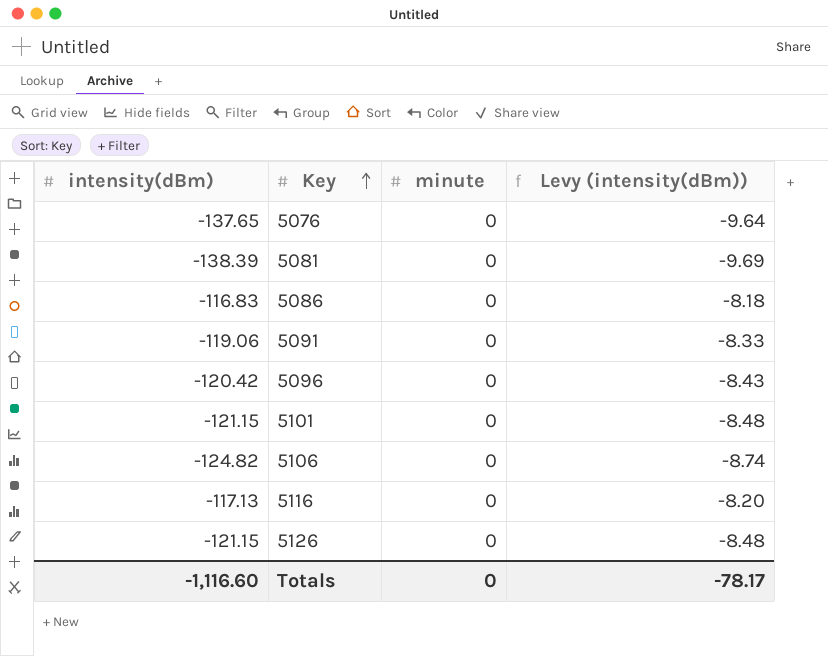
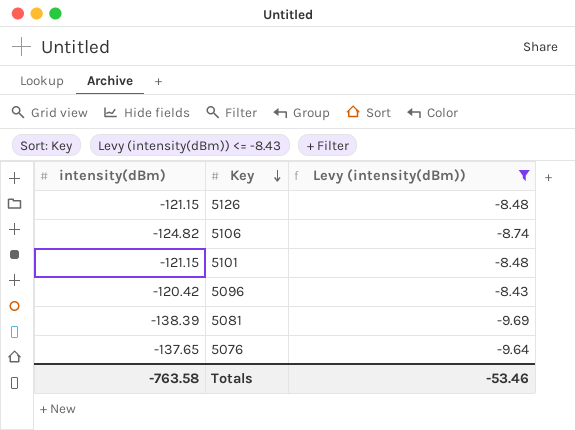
filter: none -> Levy (intensity(dBm)) <= -8.43
row order: Key ascending -> Key descending
column minute | position: 3 -> none
Totals | intensity(dBm): -1,116.60 -> -763.58
Totals | Levy (intensity(dBm)): -78.17 -> -53.46

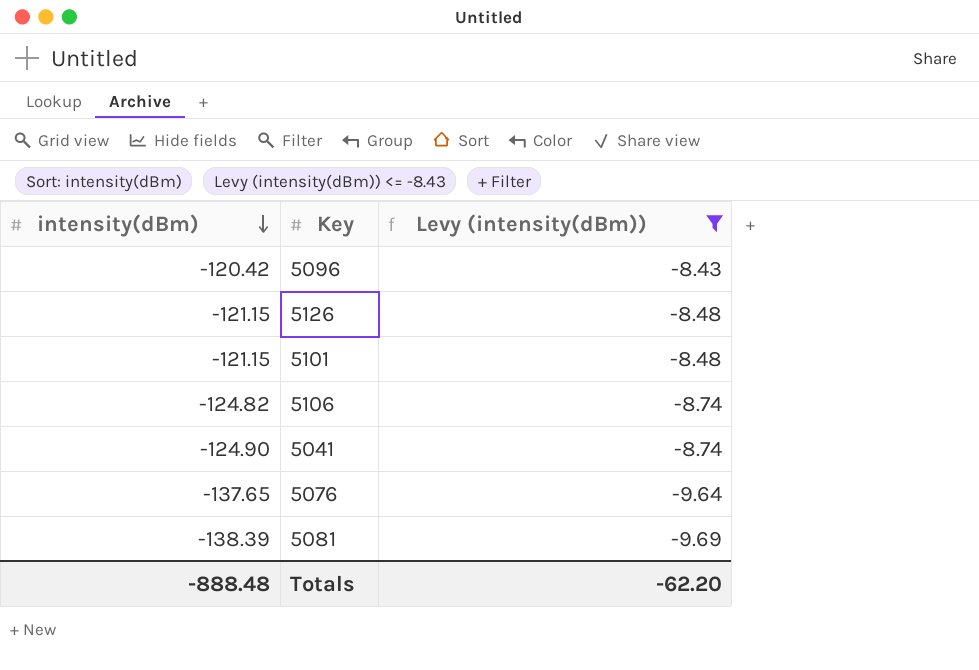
row order: Key descending -> intensity(dBm) descending
row 5041: none -> -124.90 | -8.74
Totals | intensity(dBm): -763.58 -> -888.48
Totals | Levy (intensity(dBm)): -53.46 -> -62.20

